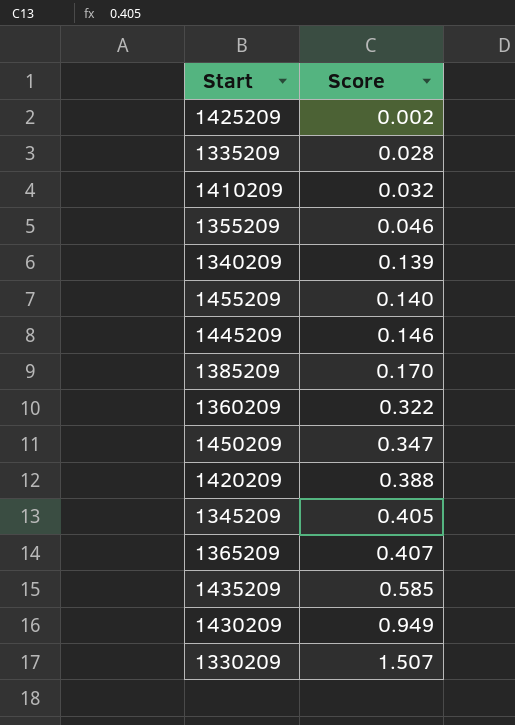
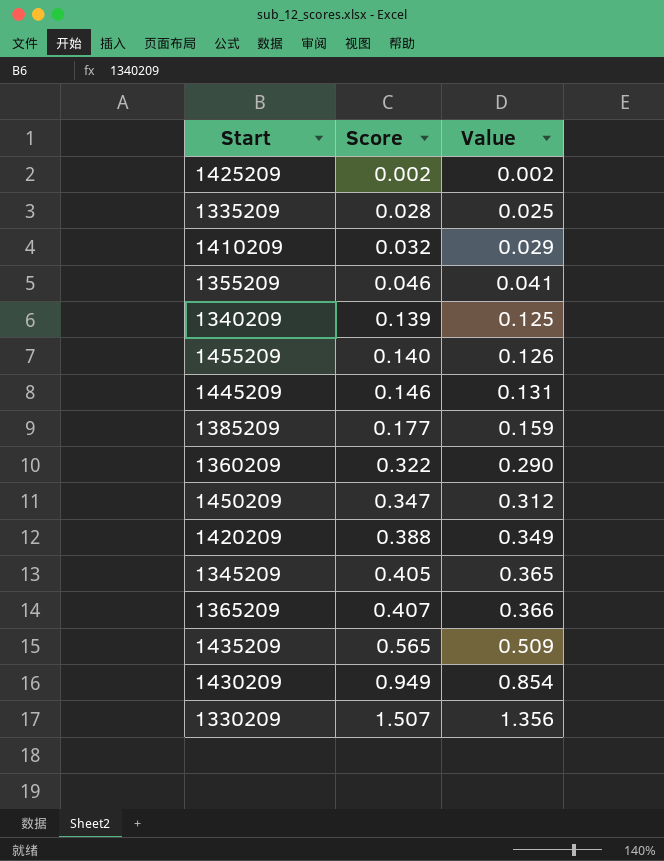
column Value | formula: none -> [Score] * 0.9
1385209 | Score: 0.170 -> 0.177
1435209 | Score: 0.585 -> 0.565

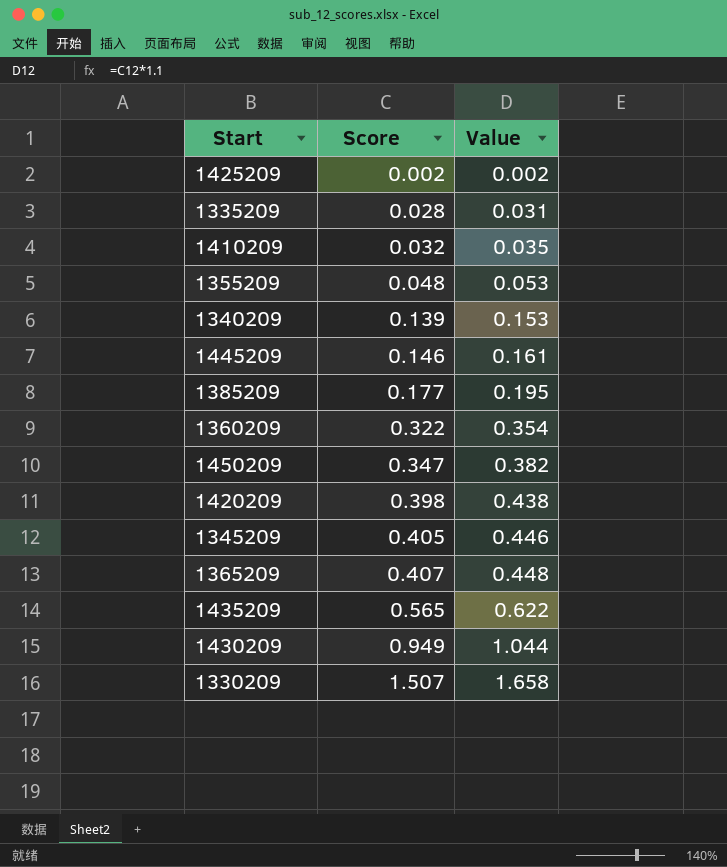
column Value | formula: [Score] * 0.9 -> [Score] * 1.1
row 1455209: 0.140 | 0.126 -> none
1355209 | Score: 0.046 -> 0.048
1420209 | Score: 0.388 -> 0.398

